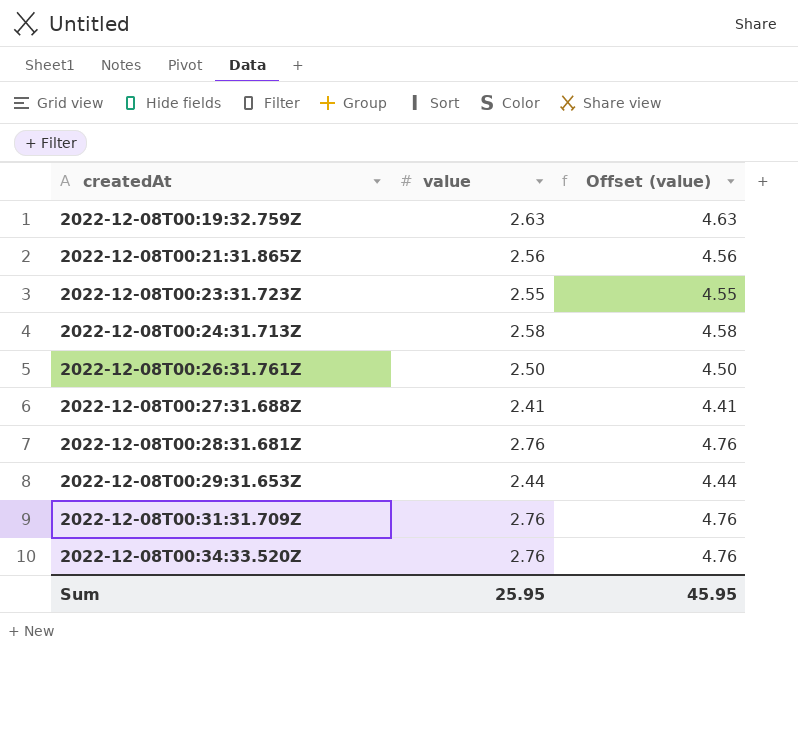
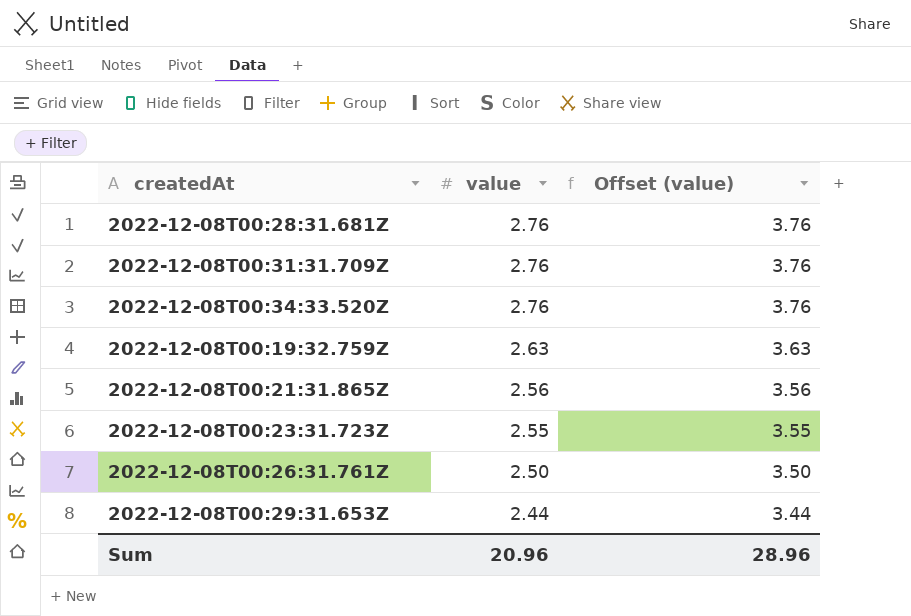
row order: createdAt ascending -> value descending
column Offset (value) | formula: [value] + 2 -> [value] + 1
row 2022-12-08T00:24:31.713Z: 2.58 | 4.58 -> none
row 2022-12-08T00:27:31.688Z: 2.41 | 4.41 -> none
Sum | value: 25.95 -> 20.96
Sum | Offset (value): 45.95 -> 28.96

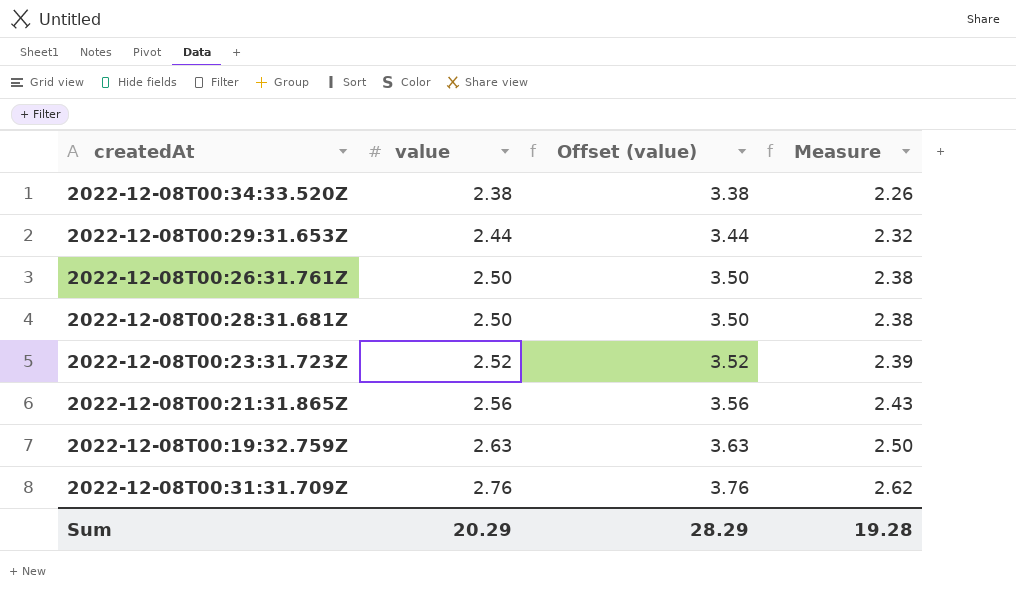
row order: value descending -> value ascending
column Measure | formula: none -> [value] * 0.95
2022-12-08T00:34:33.520Z | value: 2.76 -> 2.38
2022-12-08T00:34:33.520Z | Offset (value): 3.76 -> 3.38
2022-12-08T00:28:31.681Z | value: 2.76 -> 2.50
2022-12-08T00:28:31.681Z | Offset (value): 3.76 -> 3.50
2022-12-08T00:23:31.723Z | value: 2.55 -> 2.52
2022-12-08T00:23:31.723Z | Offset (value): 3.55 -> 3.52
Sum | value: 20.96 -> 20.29
Sum | Offset (value): 28.96 -> 28.29

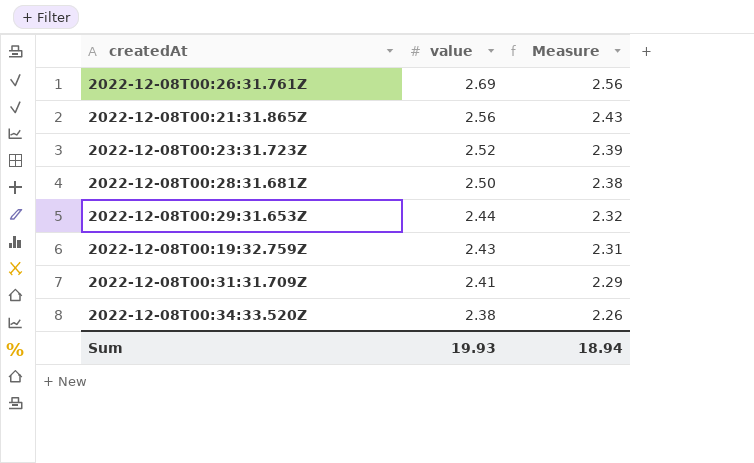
row order: value ascending -> value descending
column Offset (value) | formula: [value] + 1 -> none
2022-12-08T00:26:31.761Z | value: 2.50 -> 2.69
2022-12-08T00:26:31.761Z | Measure: 2.38 -> 2.56
2022-12-08T00:19:32.759Z | value: 2.63 -> 2.43
2022-12-08T00:19:32.759Z | Measure: 2.50 -> 2.31
2022-12-08T00:31:31.709Z | value: 2.76 -> 2.41
2022-12-08T00:31:31.709Z | Measure: 2.62 -> 2.29
Sum | value: 20.29 -> 19.93
Sum | Measure: 19.28 -> 18.94

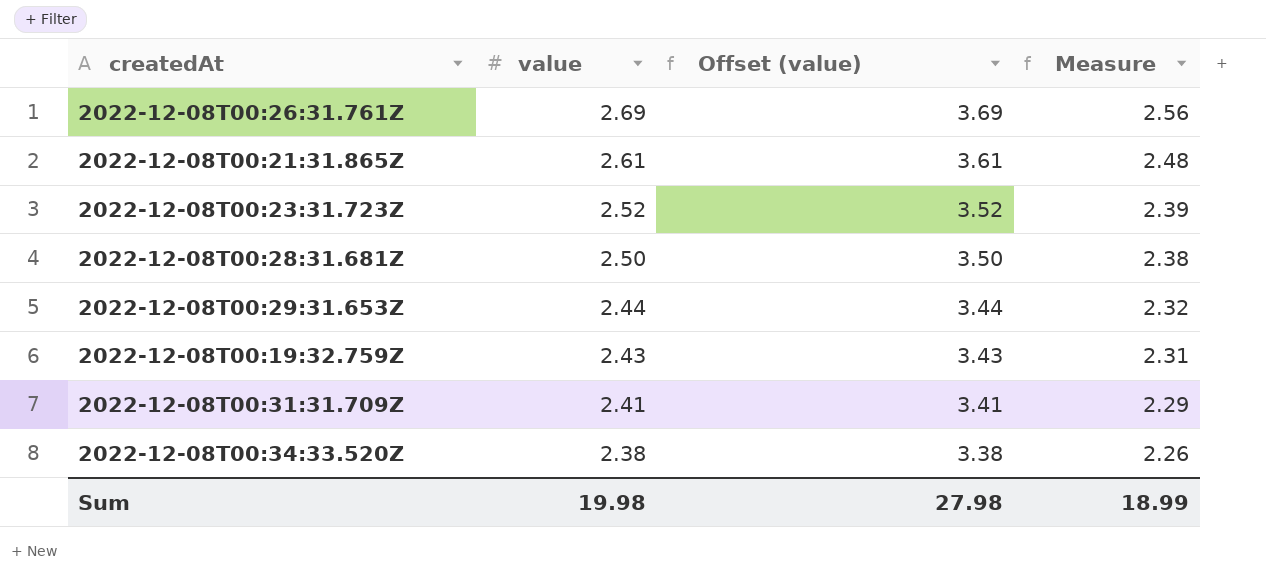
column Offset (value) | formula: none -> [value] + 1
2022-12-08T00:21:31.865Z | value: 2.56 -> 2.61
2022-12-08T00:21:31.865Z | Measure: 2.43 -> 2.48
Sum | value: 19.93 -> 19.98
Sum | Measure: 18.94 -> 18.99

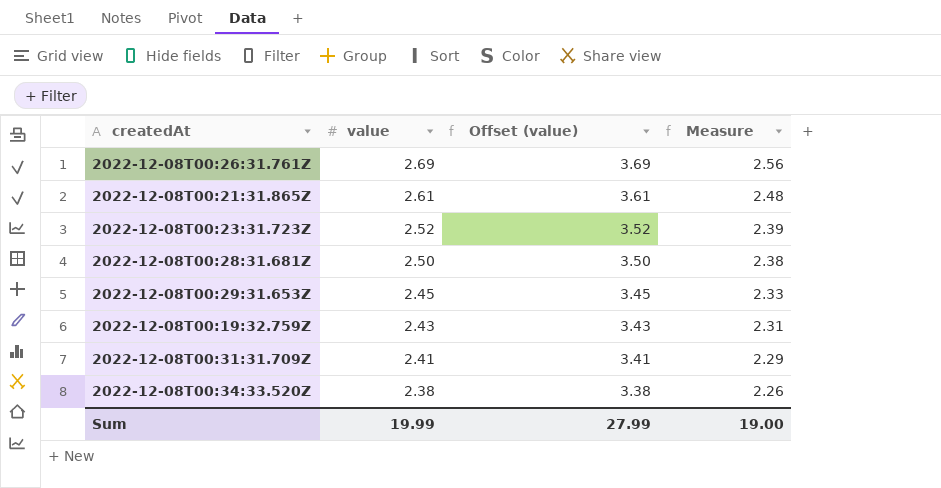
2022-12-08T00:29:31.653Z | value: 2.44 -> 2.45
2022-12-08T00:29:31.653Z | Offset (value): 3.44 -> 3.45
2022-12-08T00:29:31.653Z | Measure: 2.32 -> 2.33
Sum | value: 19.98 -> 19.99
Sum | Offset (value): 27.98 -> 27.99
Sum | Measure: 18.99 -> 19.00

